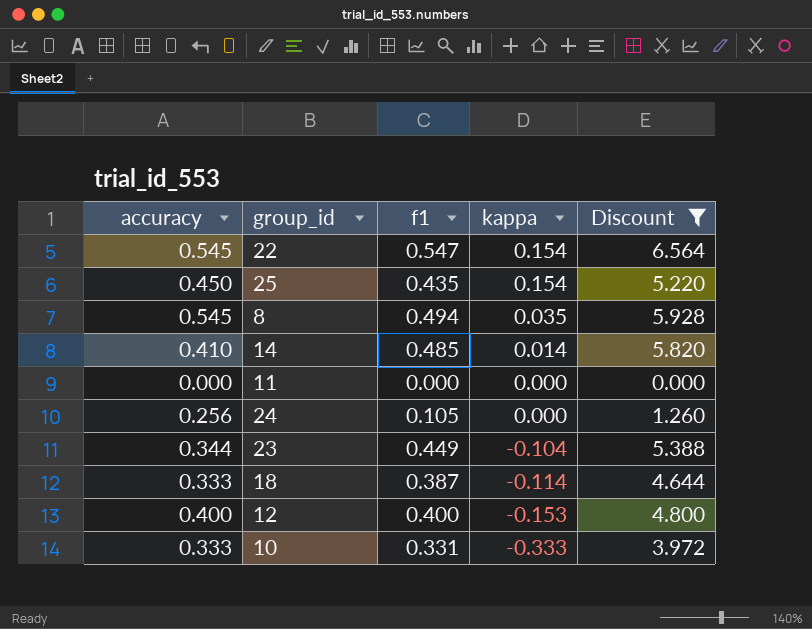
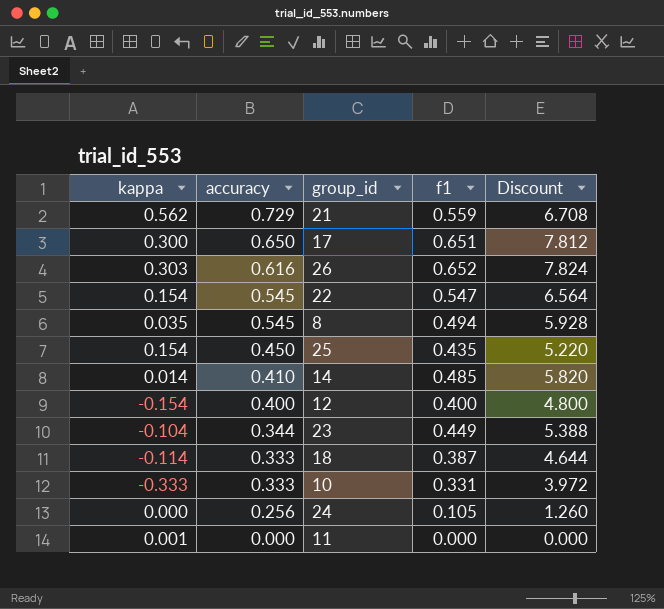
filter: Discount <= 6.564 -> none
row order: kappa descending -> accuracy descending
column kappa | position: 4 -> 1
12 | kappa: -0.153 -> -0.154
11 | kappa: 0.000 -> 0.001

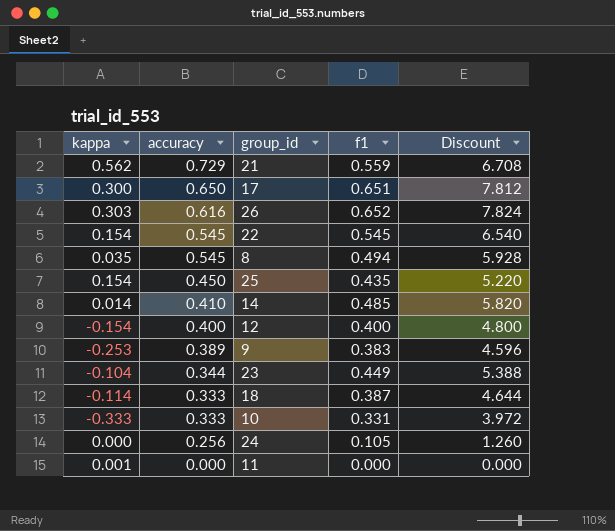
22 | f1: 0.547 -> 0.545
22 | Discount: 6.564 -> 6.540
row 9: none -> -0.253 | 0.389 | 0.383 | 4.596

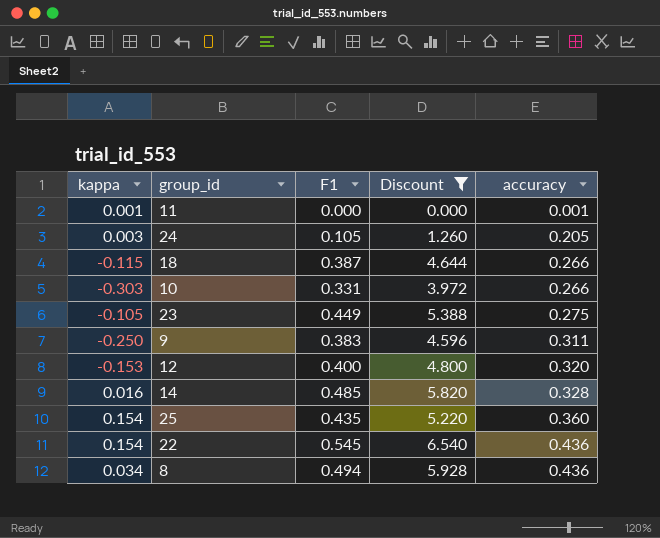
filter: none -> Discount <= 6.540
row order: accuracy descending -> accuracy ascending
column name: f1 -> F1
column accuracy | position: 2 -> 5
11 | accuracy: 0.000 -> 0.001
24 | kappa: 0.000 -> 0.003
24 | accuracy: 0.256 -> 0.205
18 | kappa: -0.114 -> -0.115
18 | accuracy: 0.333 -> 0.266
10 | kappa: -0.333 -> -0.303
10 | accuracy: 0.333 -> 0.266
23 | kappa: -0.104 -> -0.105
23 | accuracy: 0.344 -> 0.275
9 | kappa: -0.253 -> -0.250
9 | accuracy: 0.389 -> 0.311
12 | kappa: -0.154 -> -0.153
12 | accuracy: 0.400 -> 0.320
14 | kappa: 0.014 -> 0.016
14 | accuracy: 0.410 -> 0.328
25 | accuracy: 0.450 -> 0.360
22 | accuracy: 0.545 -> 0.436
8 | kappa: 0.035 -> 0.034
8 | accuracy: 0.545 -> 0.436

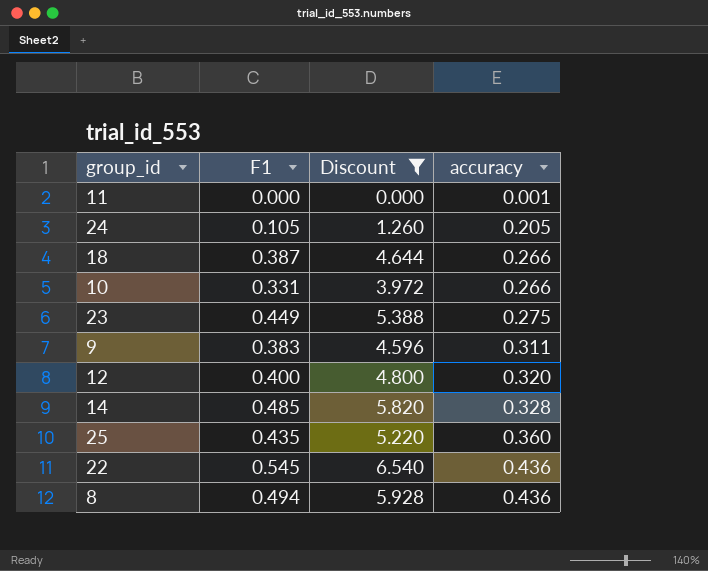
column kappa | position: 1 -> none

